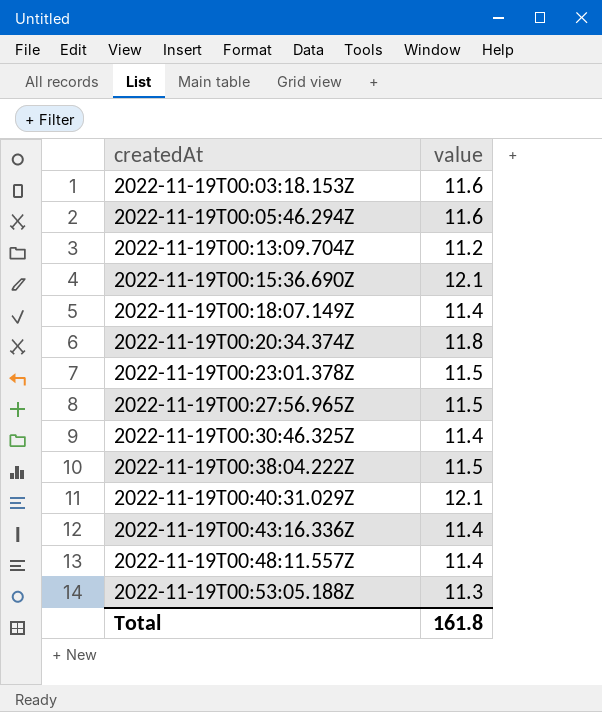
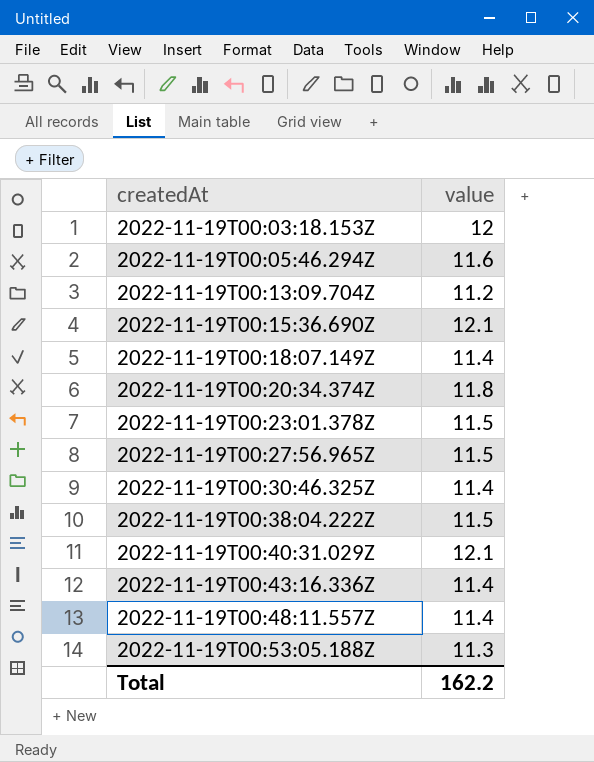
2022-11-19T00:03:18.153Z | value: 11.6 -> 12
Total | value: 161.8 -> 162.2

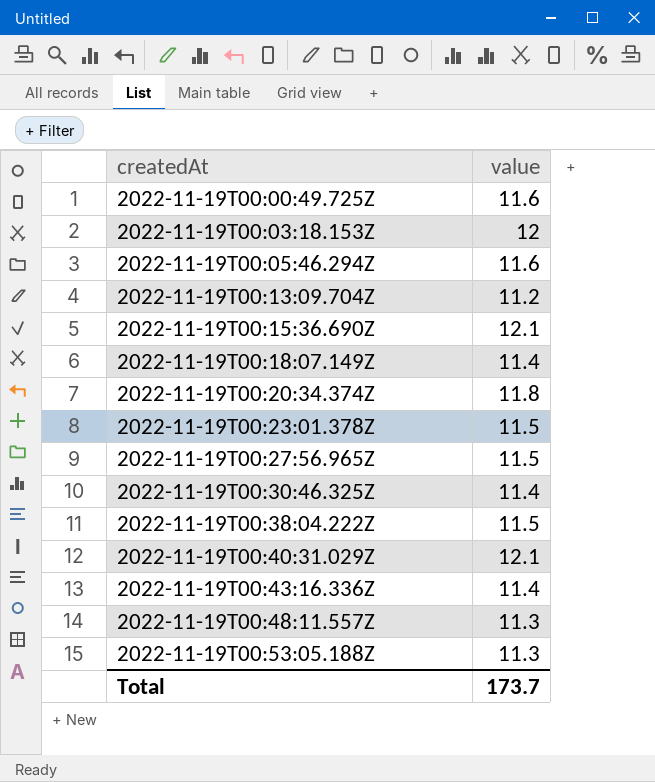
row 2022-11-19T00:00:49.725Z: none -> 11.6
2022-11-19T00:48:11.557Z | value: 11.4 -> 11.3
Total | value: 162.2 -> 173.7

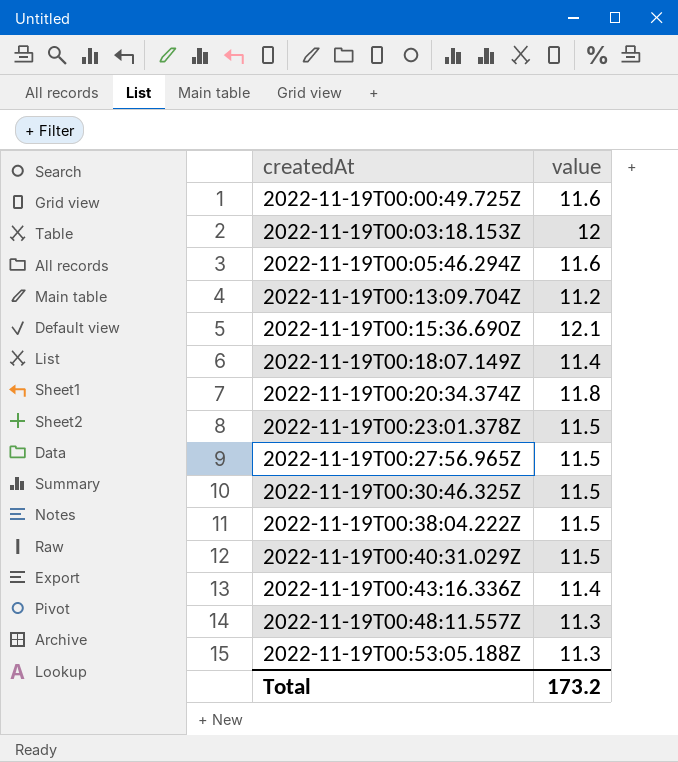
2022-11-19T00:30:46.325Z | value: 11.4 -> 11.5
2022-11-19T00:40:31.029Z | value: 12.1 -> 11.5
Total | value: 173.7 -> 173.2

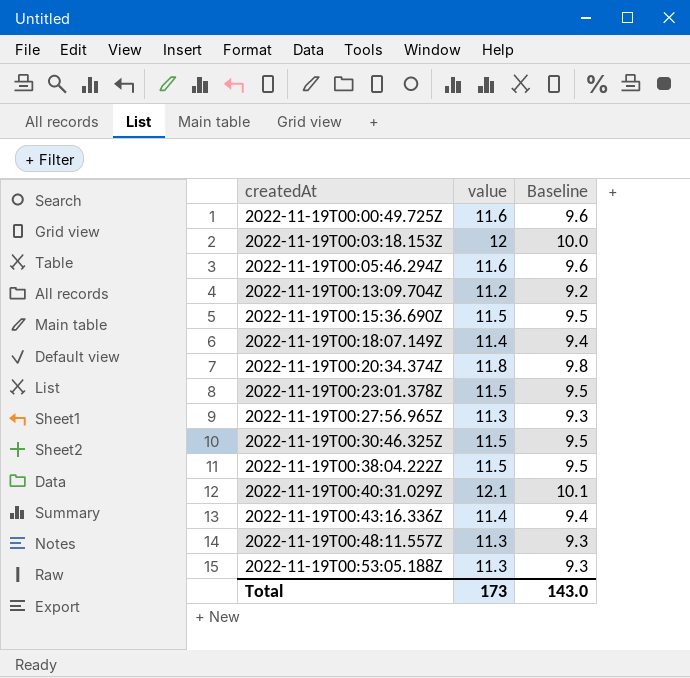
column Baseline | formula: none -> [value] - 2
2022-11-19T00:15:36.690Z | value: 12.1 -> 11.5
2022-11-19T00:27:56.965Z | value: 11.5 -> 11.3
2022-11-19T00:40:31.029Z | value: 11.5 -> 12.1
Total | value: 173.2 -> 173

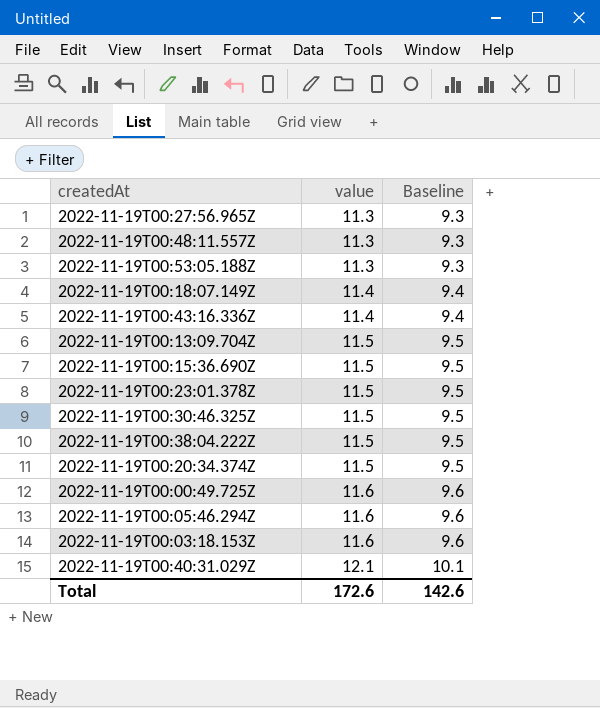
row order: createdAt ascending -> value ascending
2022-11-19T00:13:09.704Z | value: 11.2 -> 11.5
2022-11-19T00:13:09.704Z | Baseline: 9.2 -> 9.5
2022-11-19T00:20:34.374Z | value: 11.8 -> 11.5
2022-11-19T00:20:34.374Z | Baseline: 9.8 -> 9.5
2022-11-19T00:03:18.153Z | value: 12 -> 11.6
2022-11-19T00:03:18.153Z | Baseline: 10.0 -> 9.6
Total | value: 173 -> 172.6
Total | Baseline: 143.0 -> 142.6

